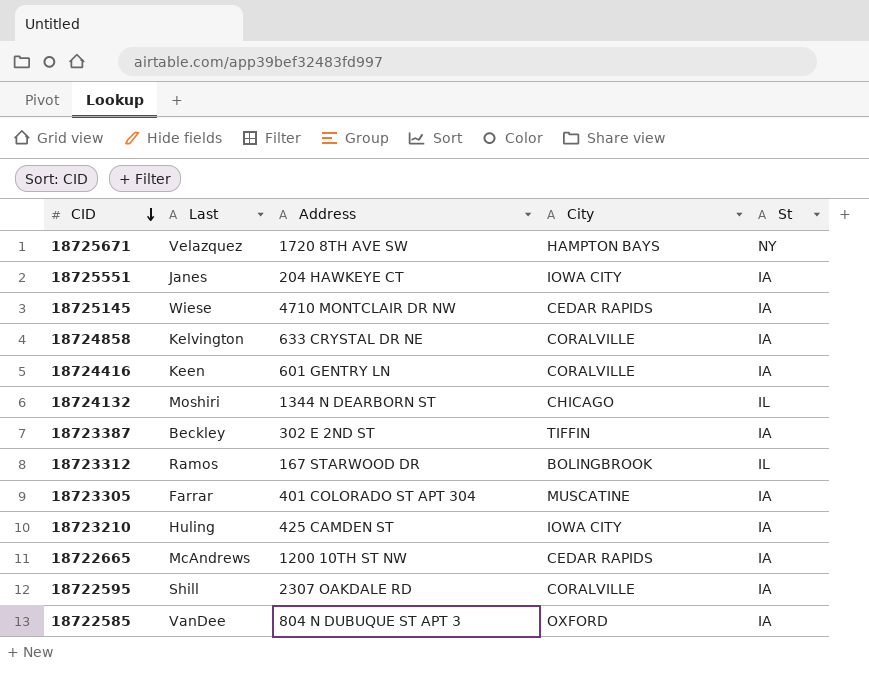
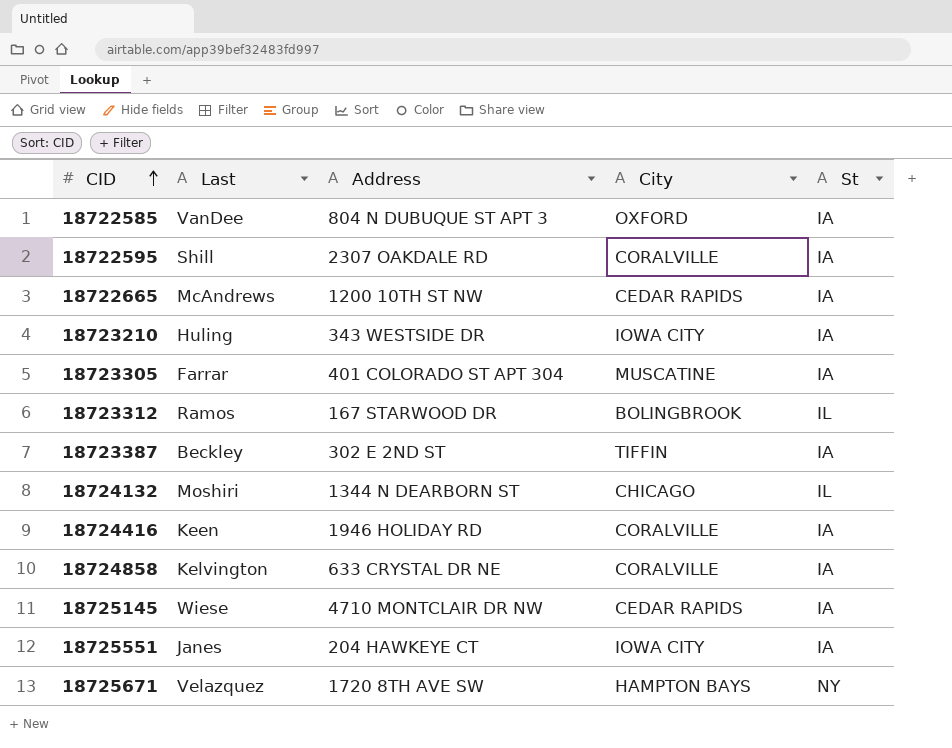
row order: CID descending -> CID ascending
18723210 | Address: 425 CAMDEN ST -> 343 WESTSIDE DR
18724416 | Address: 601 GENTRY LN -> 1946 HOLIDAY RD

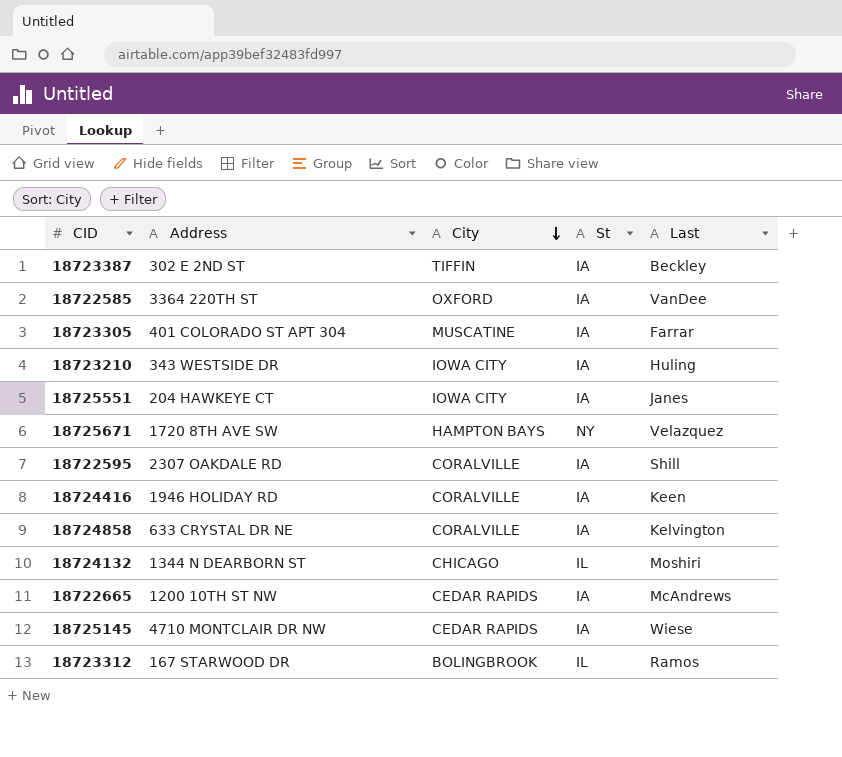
row order: CID ascending -> City descending
column Last | position: 2 -> 5
18722585 | Address: 804 N DUBUQUE ST APT 3 -> 3364 220TH ST

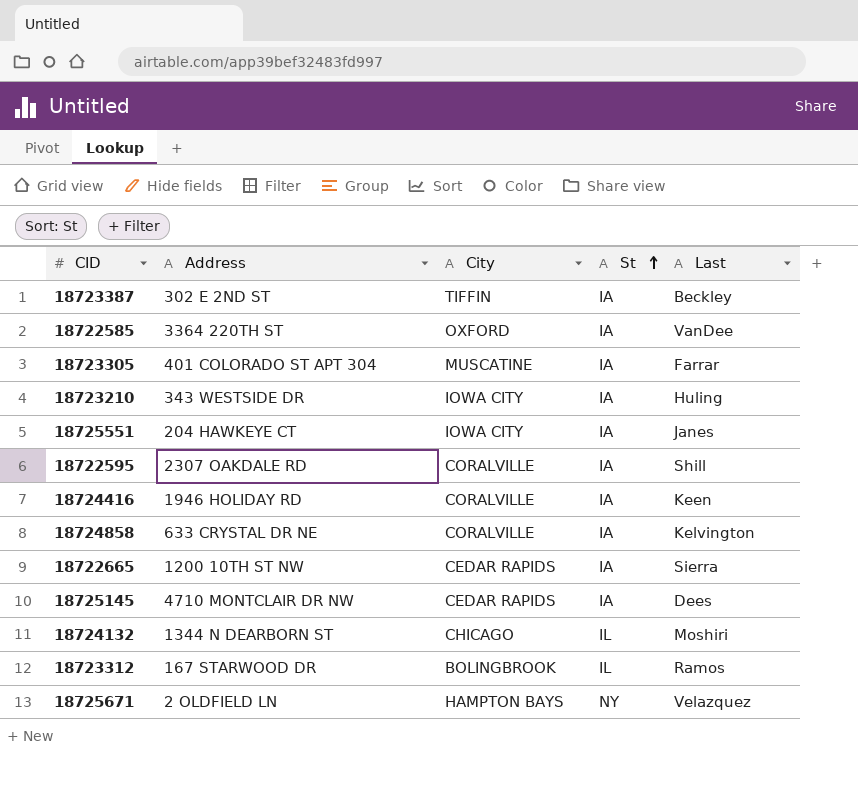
row order: City descending -> St ascending
18722665 | Last: McAndrews -> Sierra
18725145 | Last: Wiese -> Dees
18725671 | Address: 1720 8TH AVE SW -> 2 OLDFIELD LN

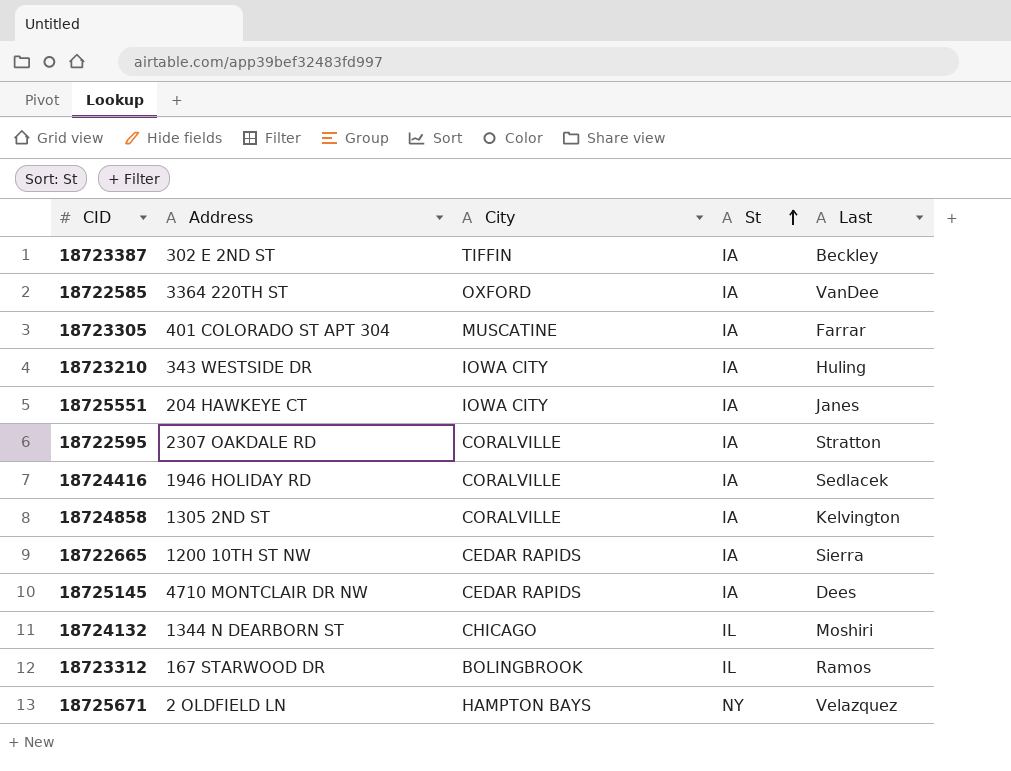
18722595 | Last: Shill -> Stratton
18724416 | Last: Keen -> Sedlacek
18724858 | Address: 633 CRYSTAL DR NE -> 1305 2ND ST

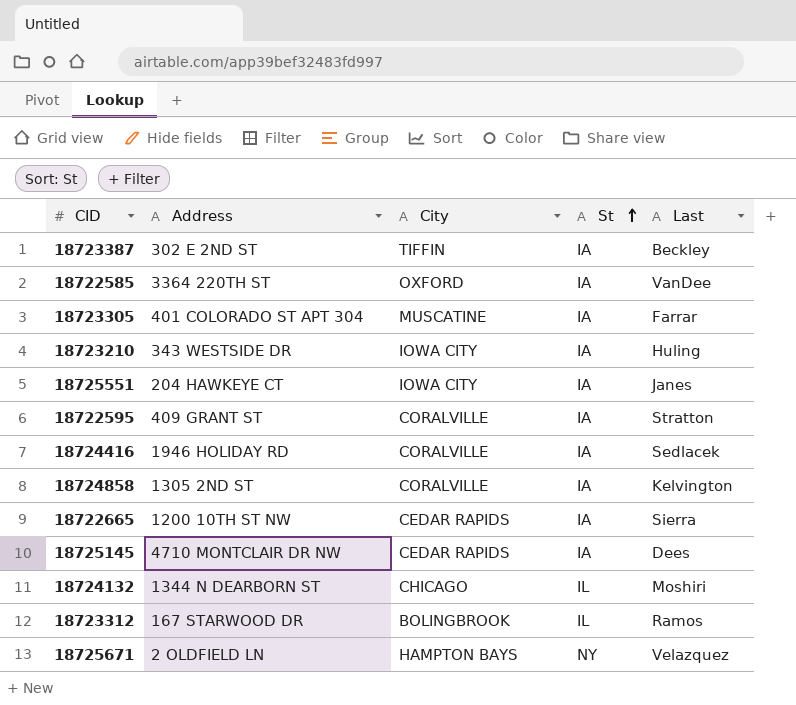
18722595 | Address: 2307 OAKDALE RD -> 409 GRANT ST

